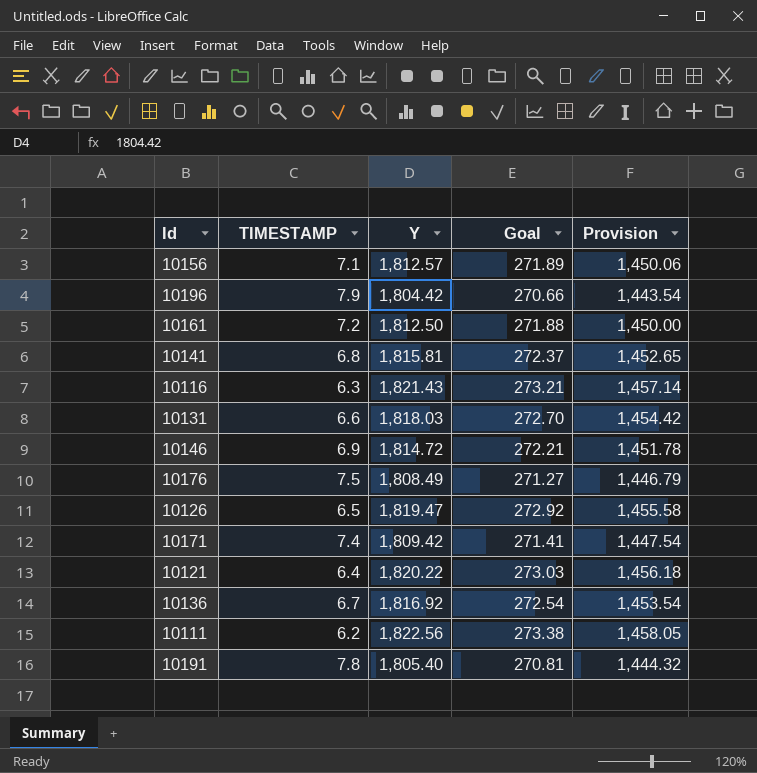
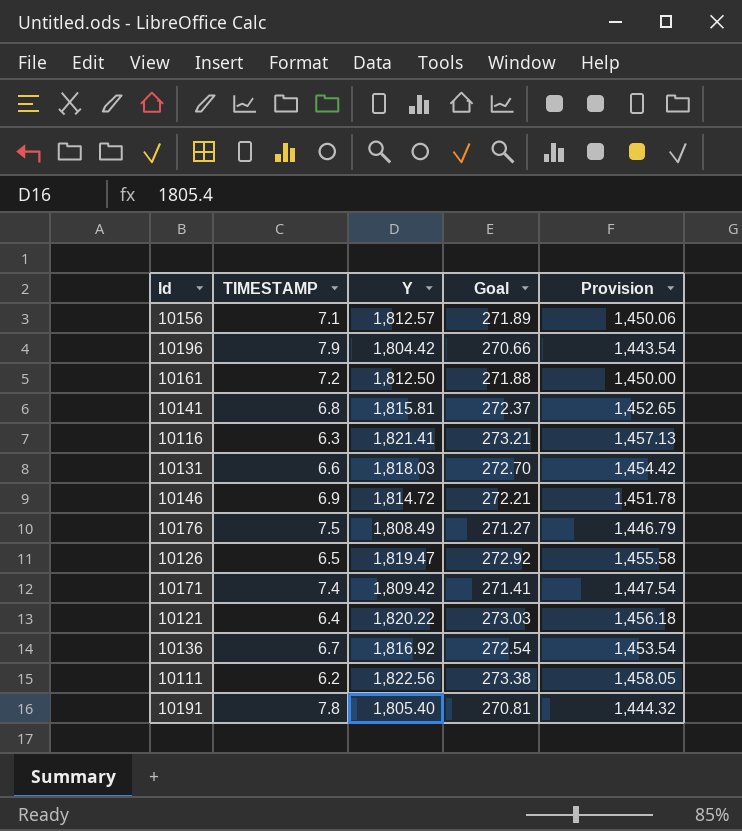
10116 | Y: 1,821.43 -> 1,821.41
10116 | Provision: 1,457.14 -> 1,457.13

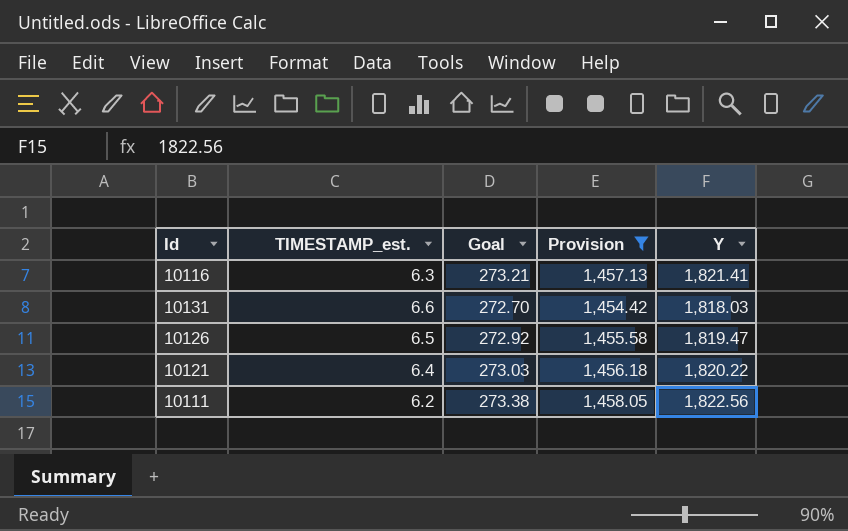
filter: none -> Provision >= 1,454.42
column name: TIMESTAMP -> TIMESTAMP_est.
column Y | position: 3 -> 5

